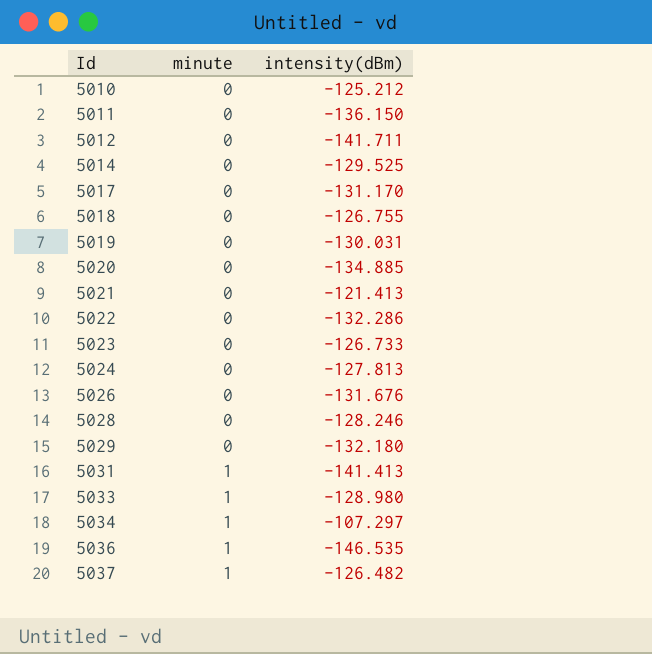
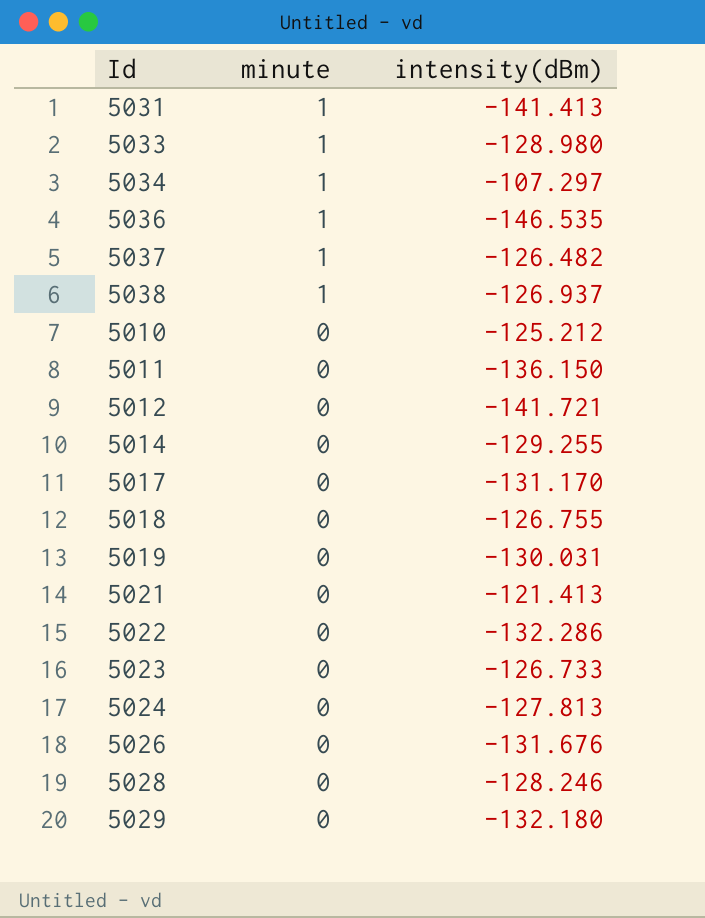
row order: Id ascending -> minute descending
row 5020: 0 | -134.885 -> none
row 5038: none -> 1 | -126.937
5012 | intensity(dBm): -141.711 -> -141.721
5014 | intensity(dBm): -129.525 -> -129.255

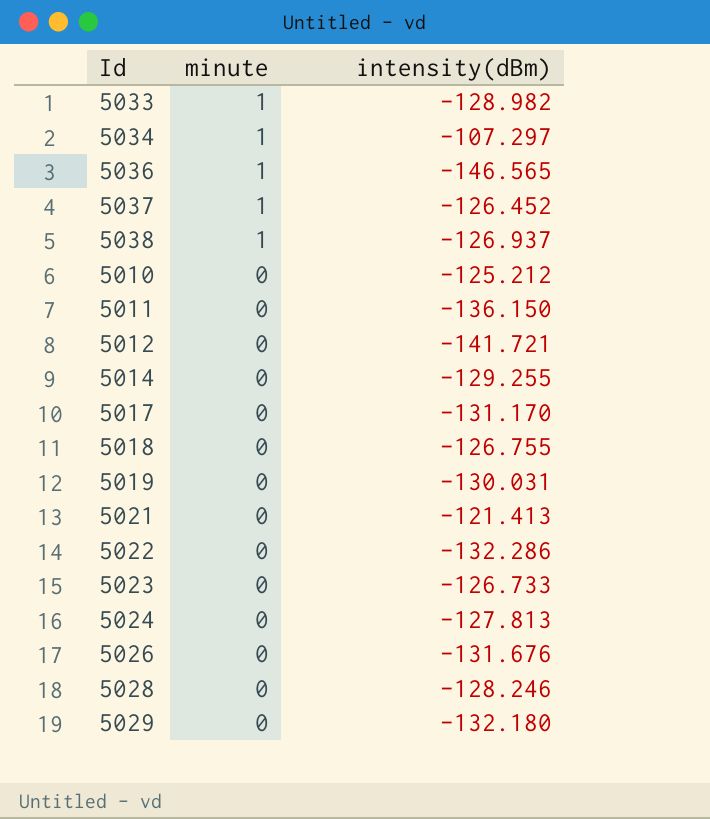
row 5031: 1 | -141.413 -> none
5033 | intensity(dBm): -128.980 -> -128.982
5036 | intensity(dBm): -146.535 -> -146.565
5037 | intensity(dBm): -126.482 -> -126.452

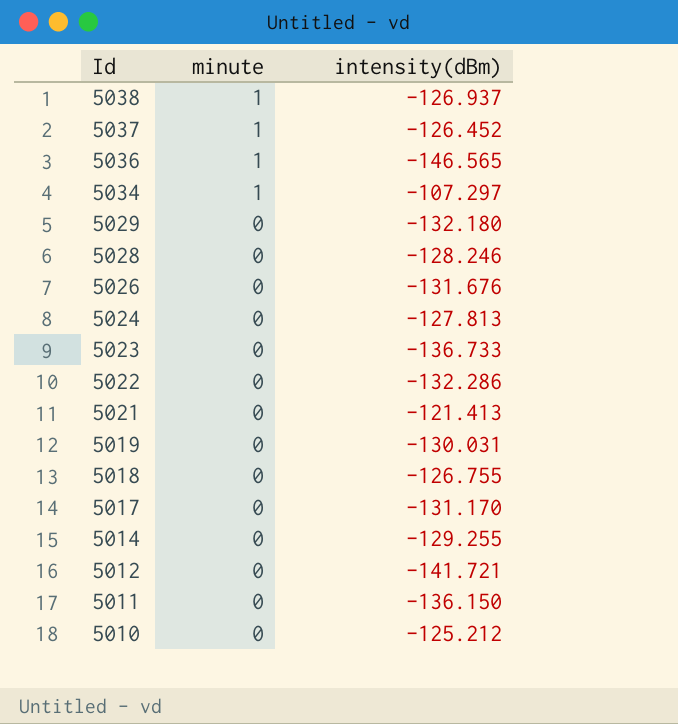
row order: minute descending -> Id descending
row 5033: 1 | -128.982 -> none
5023 | intensity(dBm): -126.733 -> -136.733

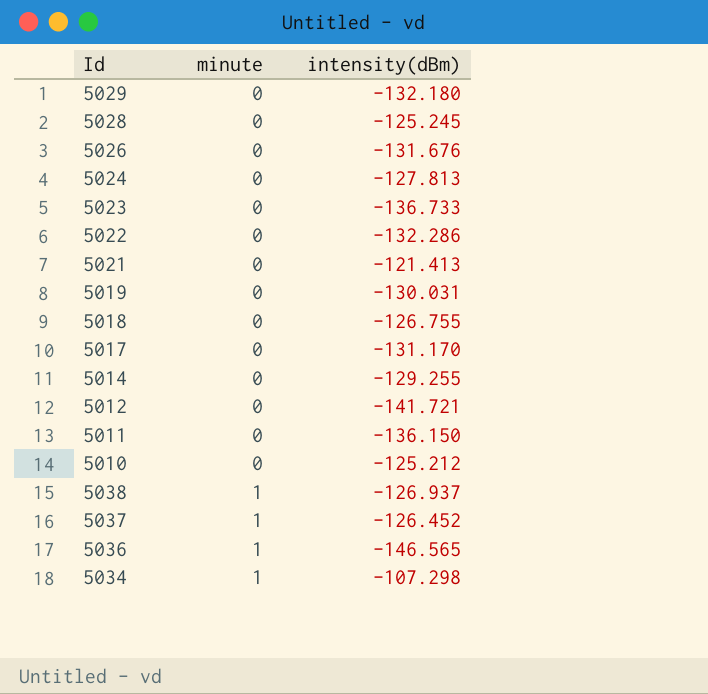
row order: Id descending -> minute ascending
5028 | intensity(dBm): -128.246 -> -125.245
5034 | intensity(dBm): -107.297 -> -107.298

